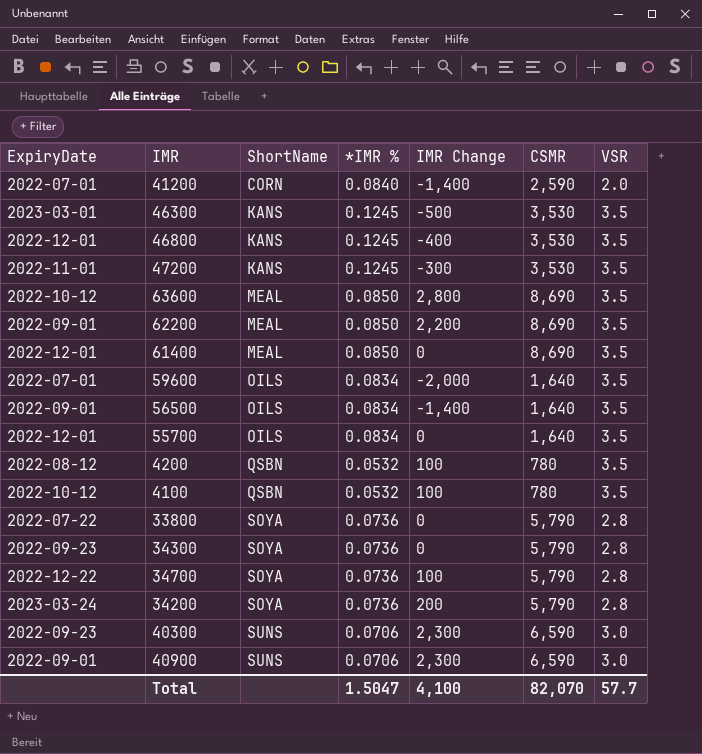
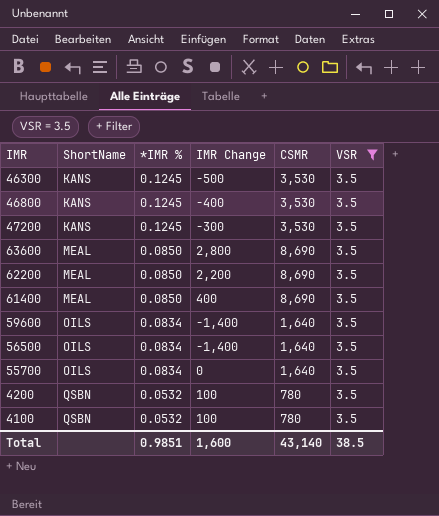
filter: none -> VSR = 3.5
column ExpiryDate | position: 1 -> none
61400 | IMR Change: 0 -> 400
59600 | IMR Change: -2,000 -> -1,400
Total | *IMR %: 1.5047 -> 0.9851
Total | IMR Change: 4,100 -> 1,600
Total | CSMR: 82,070 -> 43,140
Total | VSR: 57.7 -> 38.5

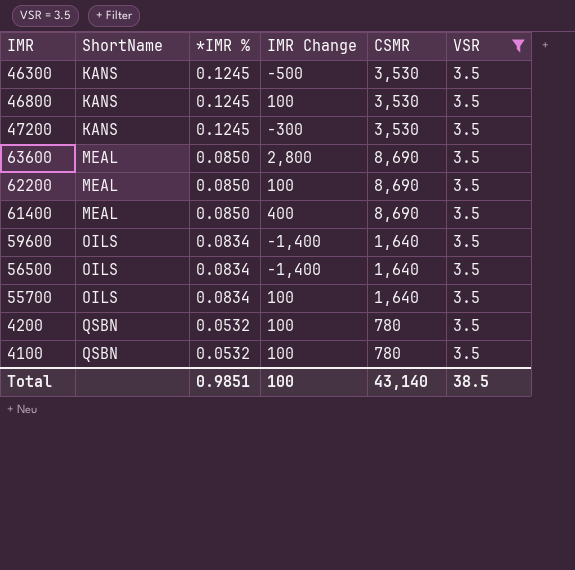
46800 | IMR Change: -400 -> 100
62200 | IMR Change: 2,200 -> 100
55700 | IMR Change: 0 -> 100
Total | IMR Change: 1,600 -> 100

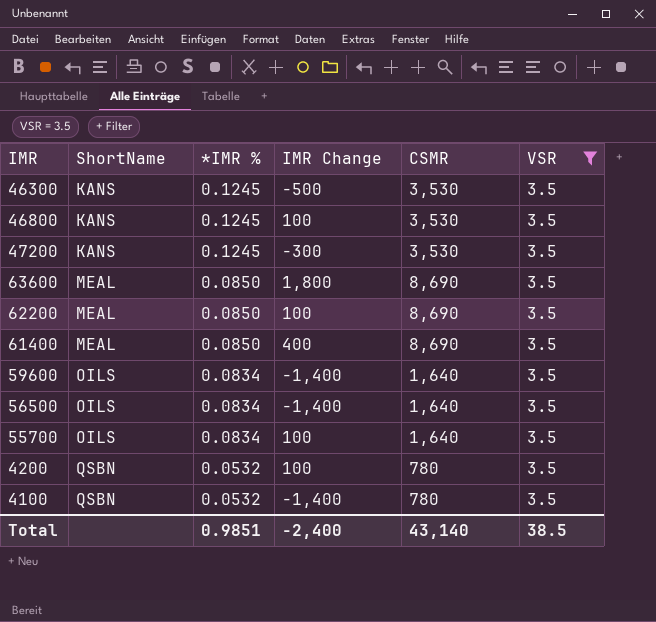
63600 | IMR Change: 2,800 -> 1,800
4100 | IMR Change: 100 -> -1,400
Total | IMR Change: 100 -> -2,400

